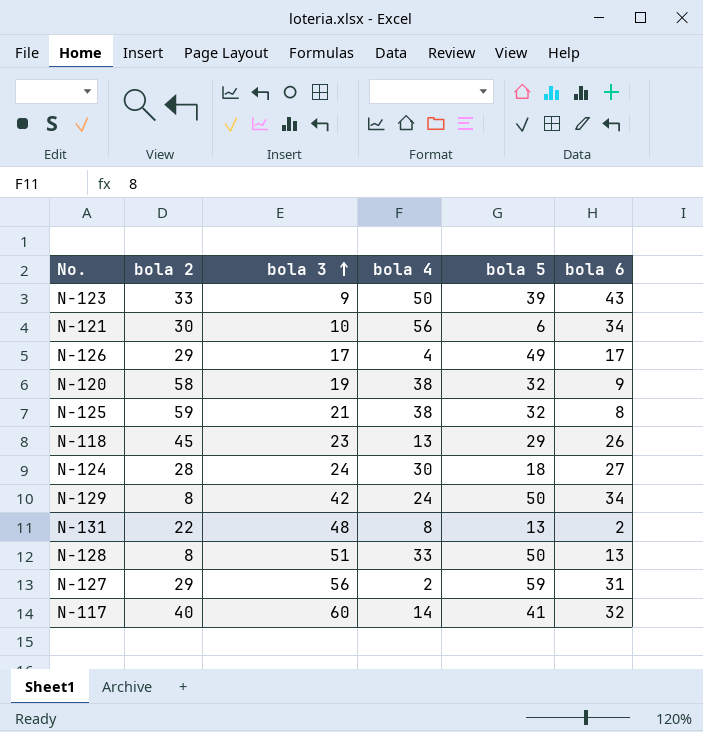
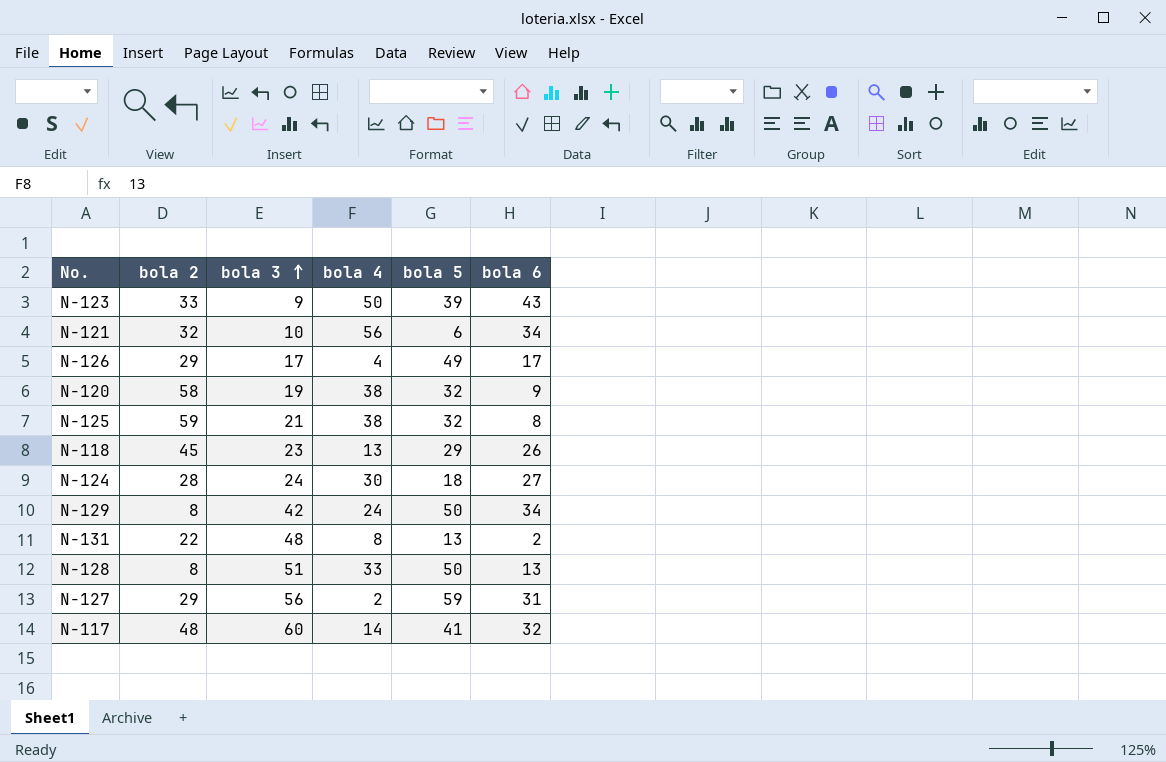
N-121 | bola 2: 30 -> 32
N-117 | bola 2: 40 -> 48

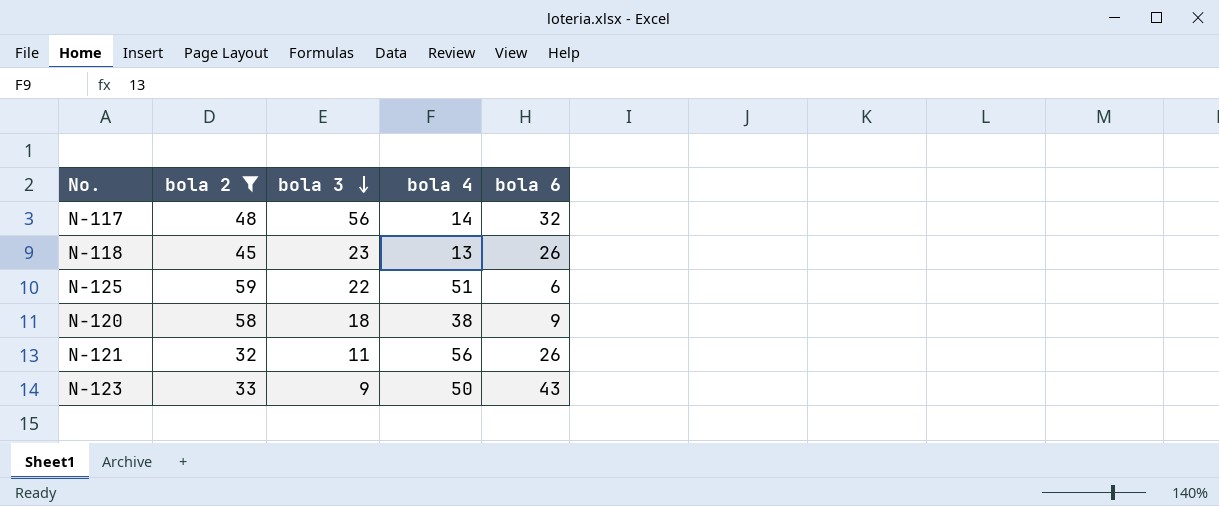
filter: none -> bola 2 >= 32
row order: bola 3 ascending -> bola 3 descending
column bola 5 | position: 5 -> none
N-117 | bola 3: 60 -> 56
N-125 | bola 3: 21 -> 22
N-125 | bola 4: 38 -> 51
N-125 | bola 6: 8 -> 6
N-120 | bola 3: 19 -> 18
N-121 | bola 3: 10 -> 11
N-121 | bola 6: 34 -> 26

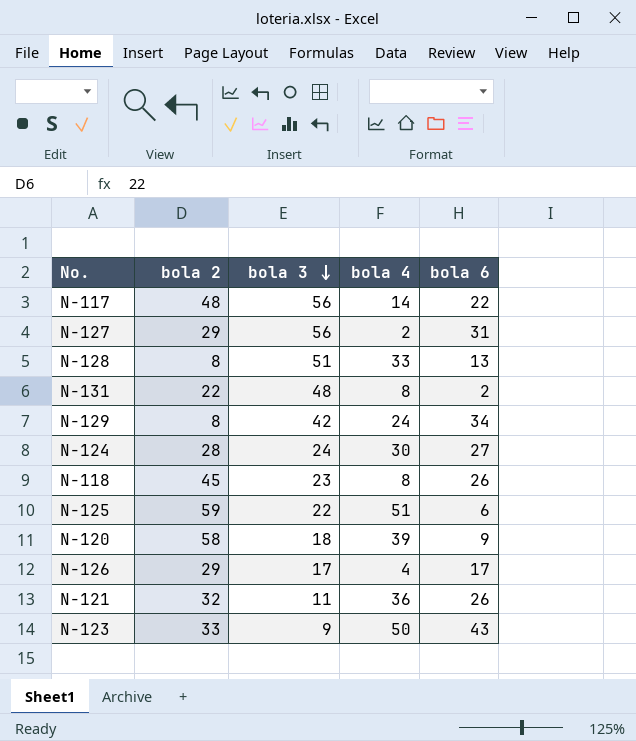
filter: bola 2 >= 32 -> none
N-117 | bola 6: 32 -> 22
N-118 | bola 4: 13 -> 8
N-120 | bola 4: 38 -> 39
N-121 | bola 4: 56 -> 36

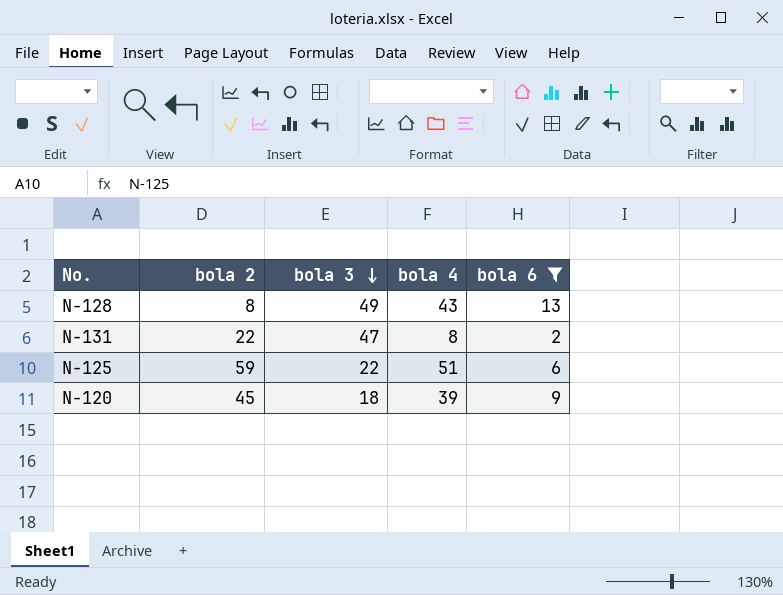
filter: none -> bola 6 <= 13
N-128 | bola 3: 51 -> 49
N-128 | bola 4: 33 -> 43
N-131 | bola 3: 48 -> 47
N-120 | bola 2: 58 -> 45

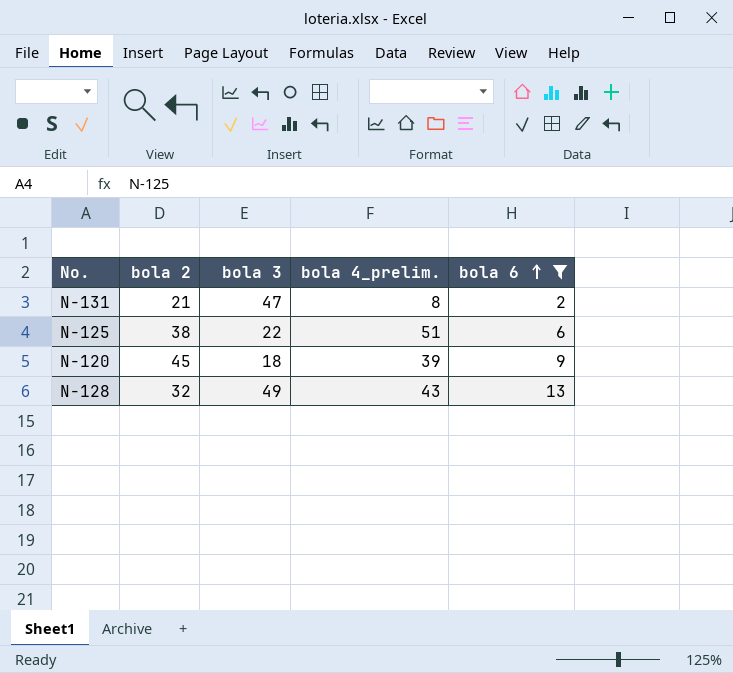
row order: bola 3 descending -> bola 6 ascending
column name: bola 4 -> bola 4_prelim.
N-131 | bola 2: 22 -> 21
N-125 | bola 2: 59 -> 38
N-128 | bola 2: 8 -> 32

